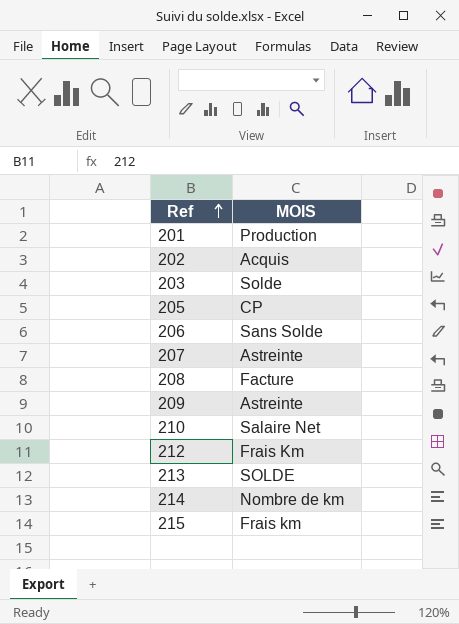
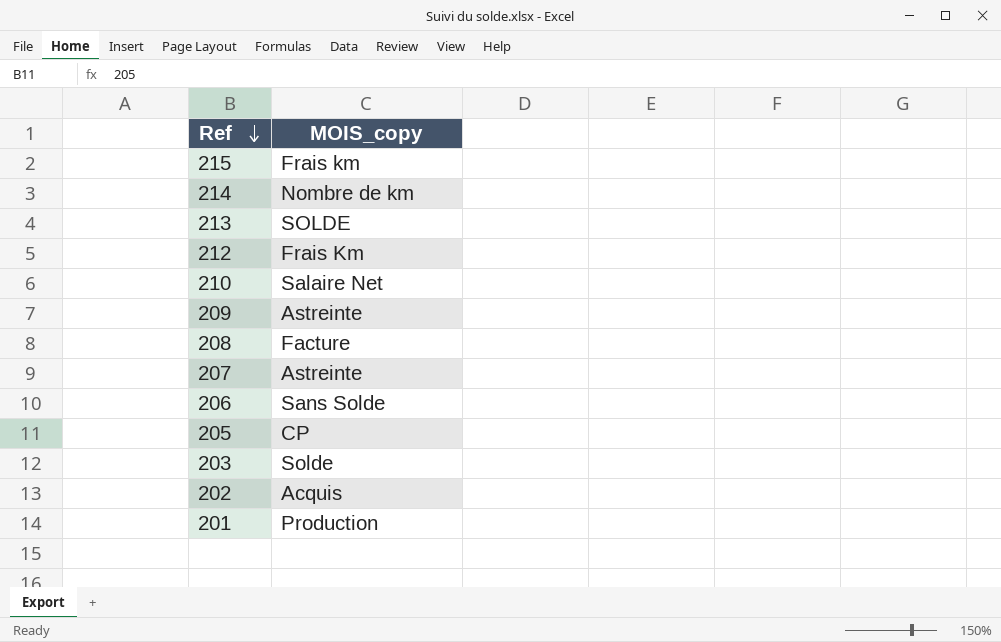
row order: Ref ascending -> Ref descending
column name: MOIS -> MOIS_copy

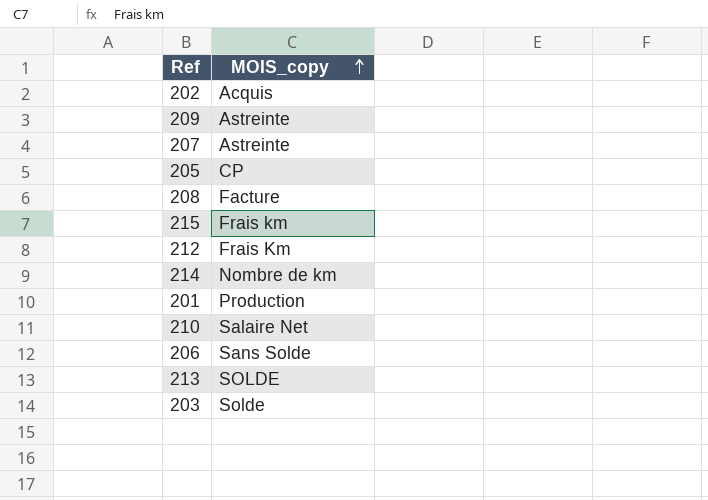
row order: Ref descending -> MOIS_copy ascending

